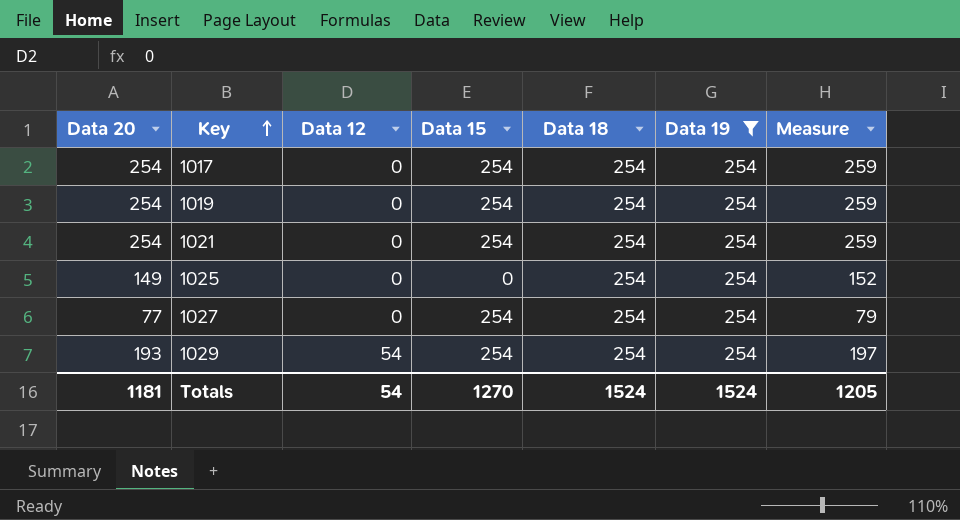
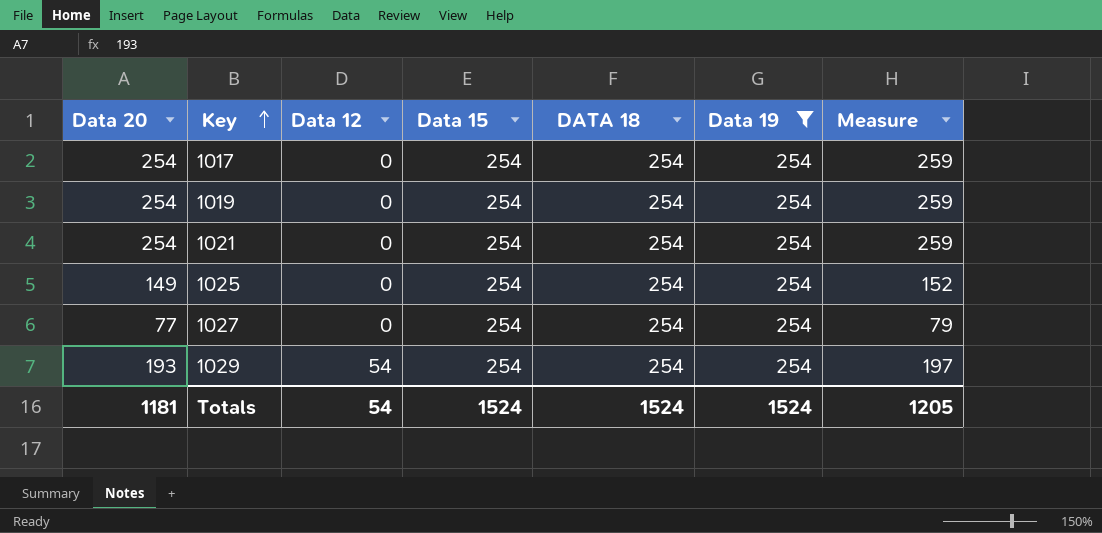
column name: Data 18 -> DATA 18
1025 | Data 15: 0 -> 254
Totals | Data 15: 1270 -> 1524

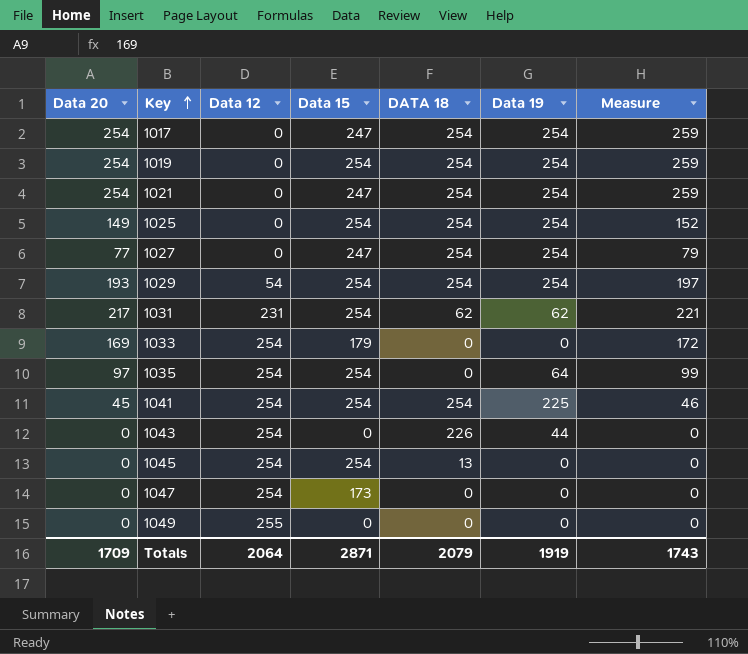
filter: Data 19 = 254 -> none
1017 | Data 15: 254 -> 247
1021 | Data 15: 254 -> 247
1027 | Data 15: 254 -> 247
Totals | Data 20: 1181 -> 1709
Totals | Data 12: 54 -> 2064
Totals | Data 15: 1524 -> 2871
Totals | DATA 18: 1524 -> 2079
Totals | Data 19: 1524 -> 1919
Totals | Measure: 1205 -> 1743

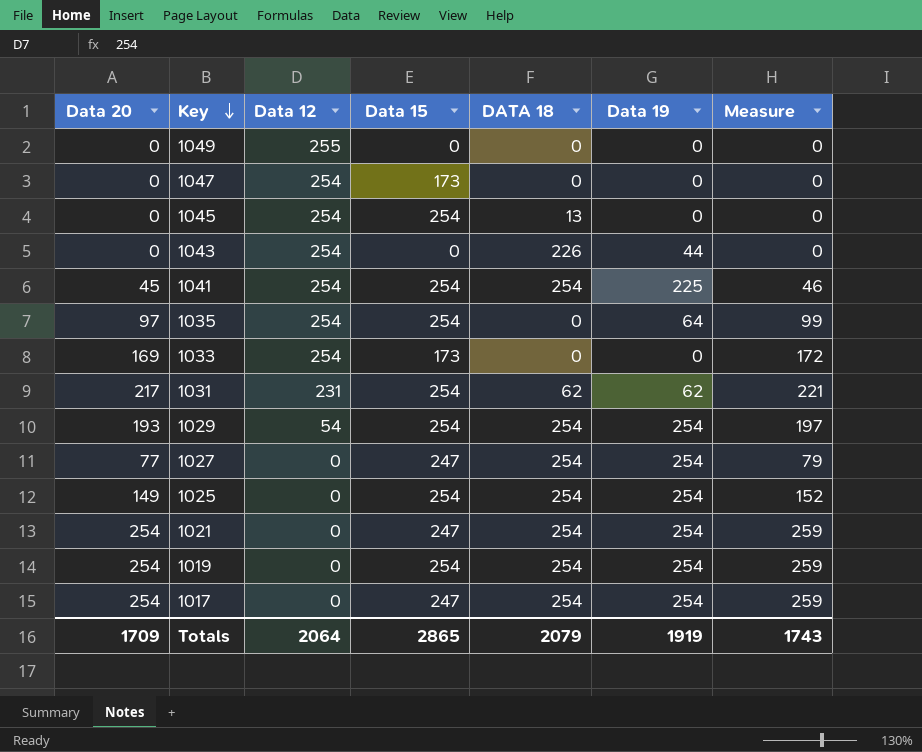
row order: Key ascending -> Key descending
1033 | Data 15: 179 -> 173
Totals | Data 15: 2871 -> 2865

